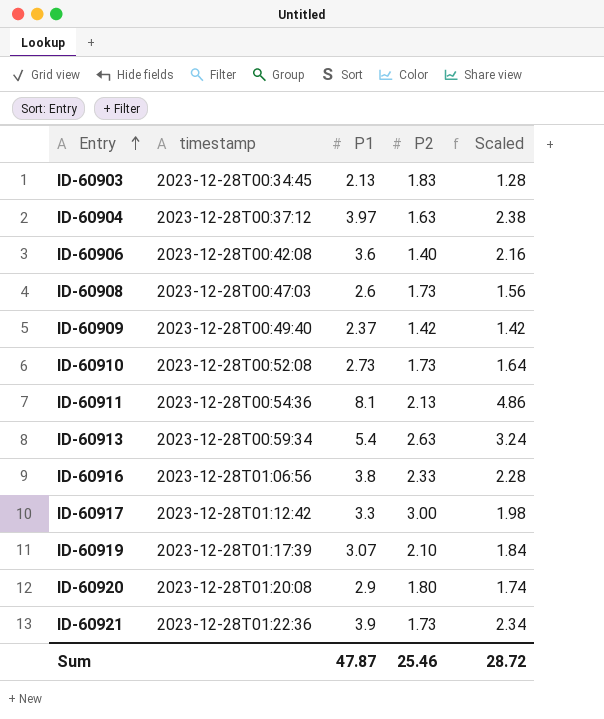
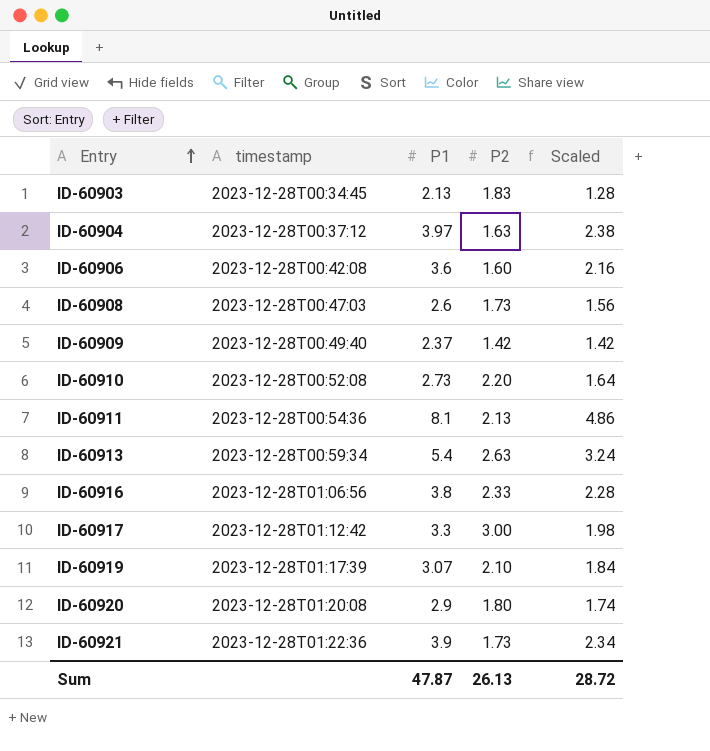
ID-60906 | P2: 1.40 -> 1.60
ID-60910 | P2: 1.73 -> 2.20
Sum | P2: 25.46 -> 26.13

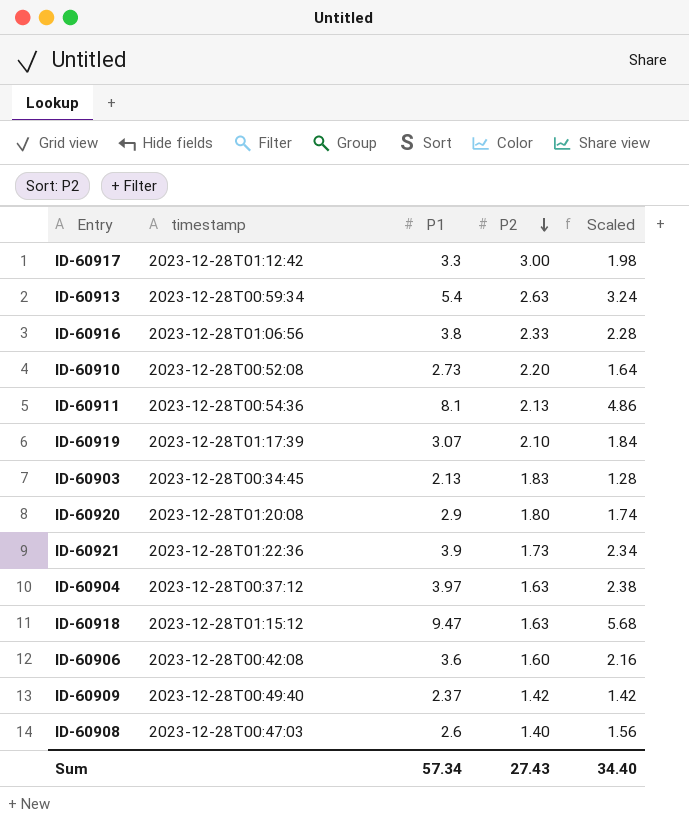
row order: Entry ascending -> P2 descending
row ID-60918: none -> 2023-12-28T01:15:12 | 9.47 | 1.63 | 5.68
ID-60908 | P2: 1.73 -> 1.40
Sum | P1: 47.87 -> 57.34
Sum | P2: 26.13 -> 27.43
Sum | Scaled: 28.72 -> 34.40

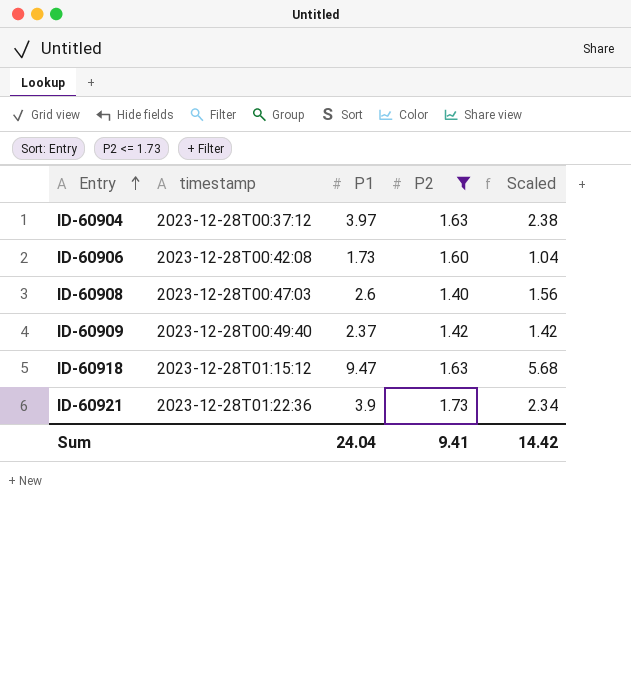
filter: none -> P2 <= 1.73
row order: P2 descending -> Entry ascending
ID-60906 | P1: 3.6 -> 1.73
ID-60906 | Scaled: 2.16 -> 1.04
Sum | P1: 57.34 -> 24.04
Sum | P2: 27.43 -> 9.41
Sum | Scaled: 34.40 -> 14.42

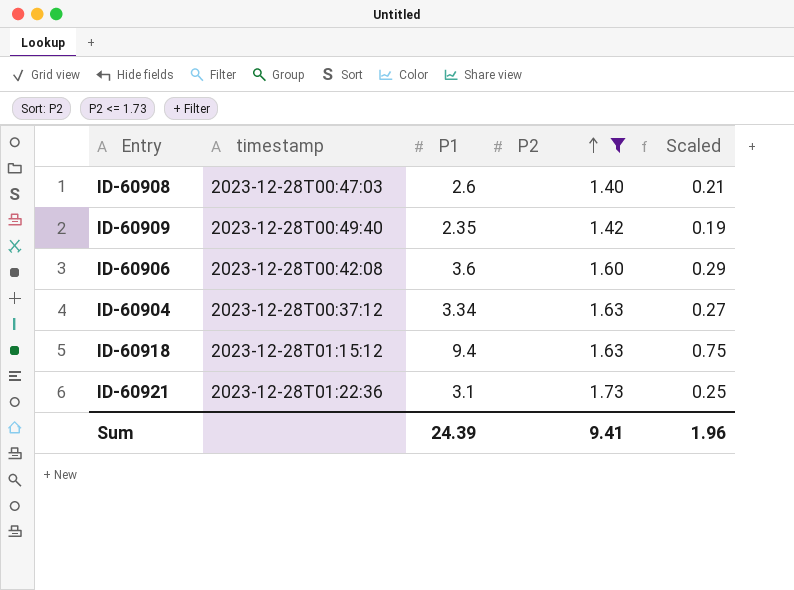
row order: Entry ascending -> P2 ascending
column Scaled | formula: [P1] * 0.6 -> [P1] * 0.08
ID-60909 | P1: 2.37 -> 2.35
ID-60906 | P1: 1.73 -> 3.6
ID-60904 | P1: 3.97 -> 3.34
ID-60918 | P1: 9.47 -> 9.4
ID-60921 | P1: 3.9 -> 3.1
Sum | P1: 24.04 -> 24.39
Sum | Scaled: 14.42 -> 1.96

